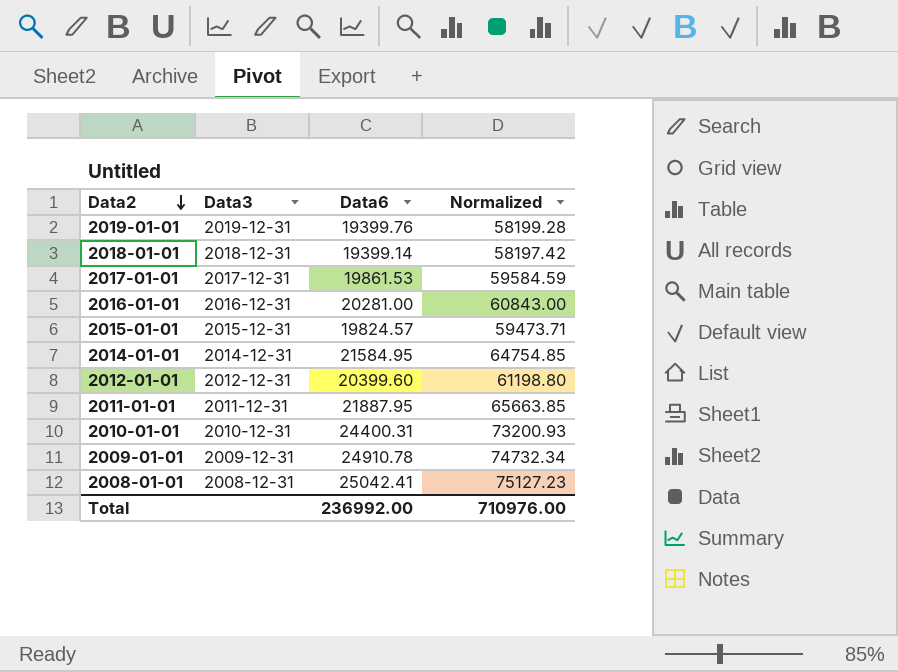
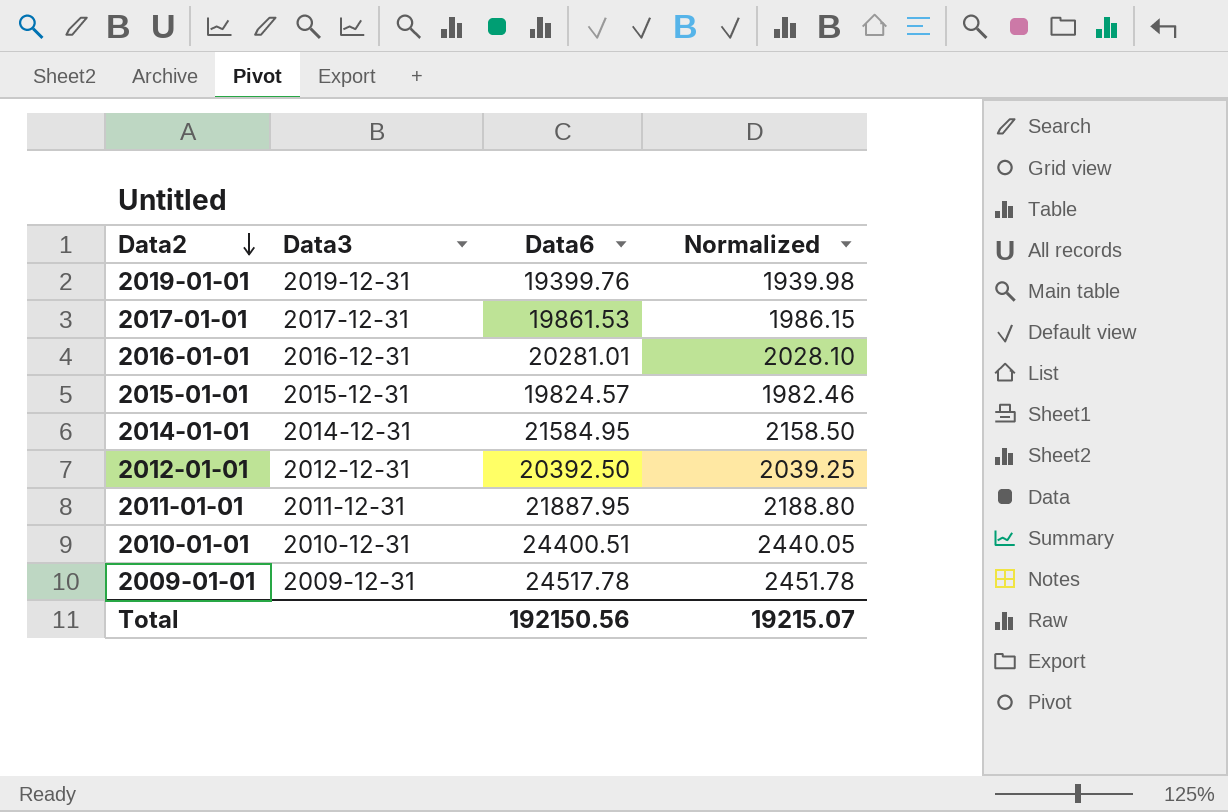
column Normalized | formula: [Data6] * 3 -> [Data6] * 0.1
row 2018-01-01: 2018-12-31 | 19399.14 | 58197.42 -> none
row 2008-01-01: 2008-12-31 | 25042.41 | 75127.23 -> none
2016-01-01 | Data6: 20281.00 -> 20281.01
2012-01-01 | Data6: 20399.60 -> 20392.50
2010-01-01 | Data6: 24400.31 -> 24400.51
2009-01-01 | Data6: 24910.78 -> 24517.78
Total | Data6: 236992.00 -> 192150.56
Total | Normalized: 710976.00 -> 19215.07

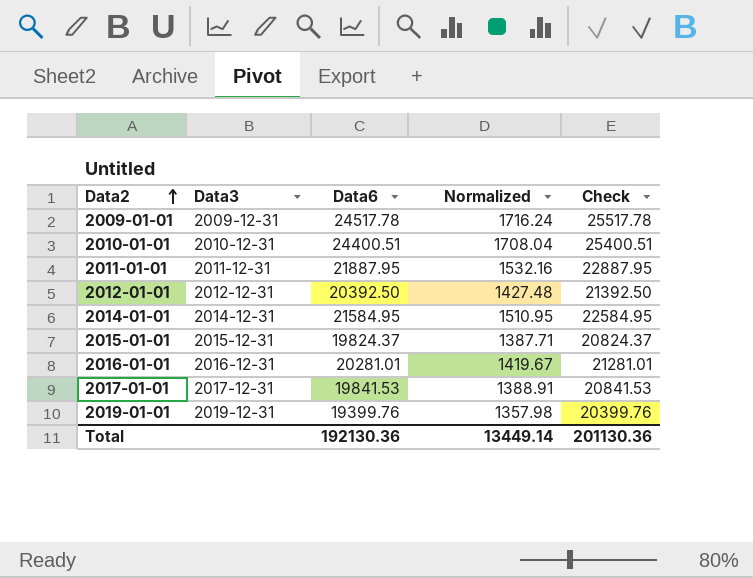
row order: Data2 descending -> Data2 ascending
column Normalized | formula: [Data6] * 0.1 -> [Data6] * 0.07
column Check | formula: none -> [Data6] + 1000
2015-01-01 | Data6: 19824.57 -> 19824.37
2017-01-01 | Data6: 19861.53 -> 19841.53
Total | Data6: 192150.56 -> 192130.36
Total | Normalized: 19215.07 -> 13449.14

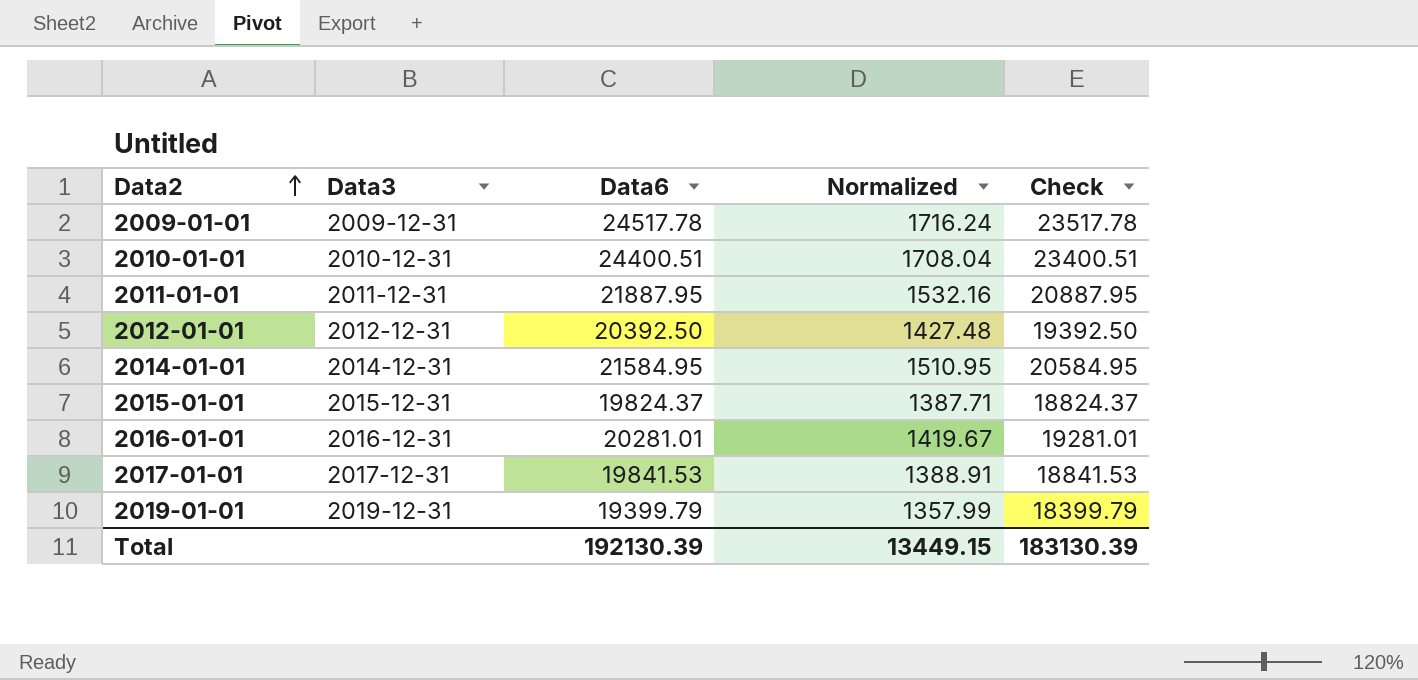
column Check | formula: [Data6] + 1000 -> [Data6] - 1000
2019-01-01 | Data6: 19399.76 -> 19399.79
2019-01-01 | Normalized: 1357.98 -> 1357.99
Total | Data6: 192130.36 -> 192130.39
Total | Normalized: 13449.14 -> 13449.15
Total | Check: 201130.36 -> 183130.39

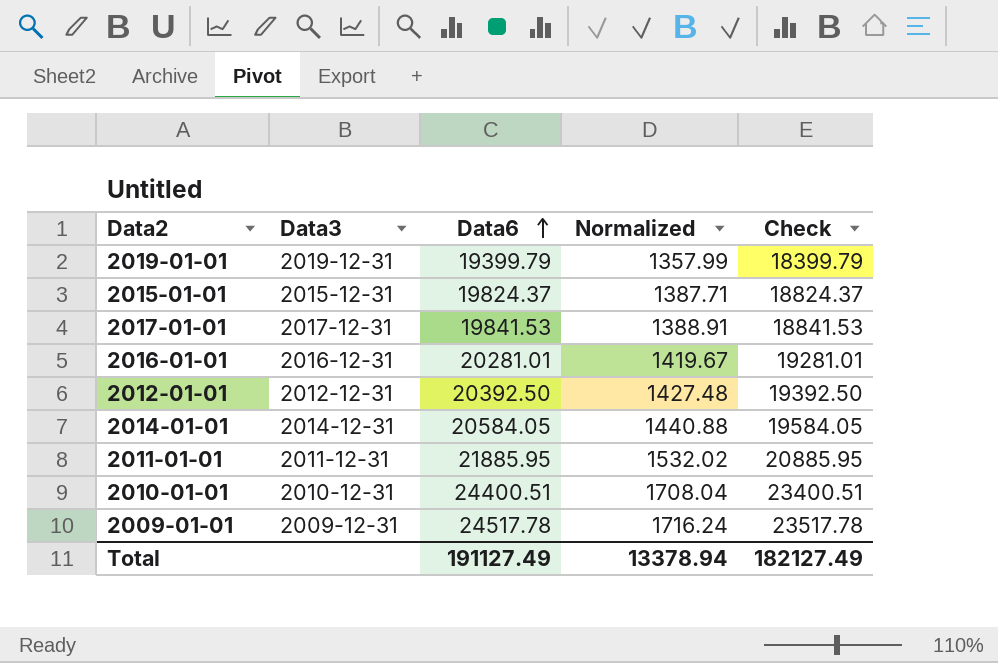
row order: Data2 ascending -> Data6 ascending
2014-01-01 | Data6: 21584.95 -> 20584.05
2014-01-01 | Normalized: 1510.95 -> 1440.88
2014-01-01 | Check: 20584.95 -> 19584.05
2011-01-01 | Data6: 21887.95 -> 21885.95
2011-01-01 | Normalized: 1532.16 -> 1532.02
2011-01-01 | Check: 20887.95 -> 20885.95
Total | Data6: 192130.39 -> 191127.49
Total | Normalized: 13449.15 -> 13378.94
Total | Check: 183130.39 -> 182127.49

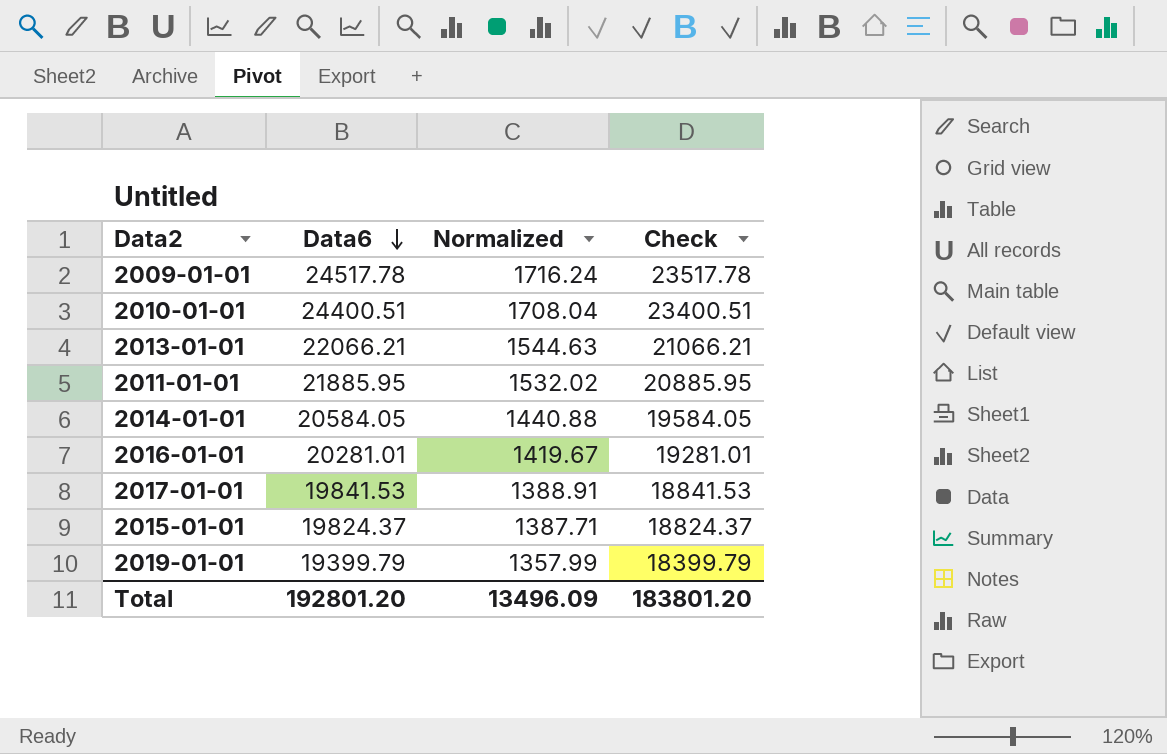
row order: Data6 ascending -> Data6 descending
column Data3 | position: 2 -> none
row 2012-01-01: 2012-12-31 | 20392.50 | 1427.48 | 19392.50 -> none
row 2013-01-01: none -> 22066.21 | 1544.63 | 21066.21
Total | Data6: 191127.49 -> 192801.20
Total | Normalized: 13378.94 -> 13496.09
Total | Check: 182127.49 -> 183801.20

